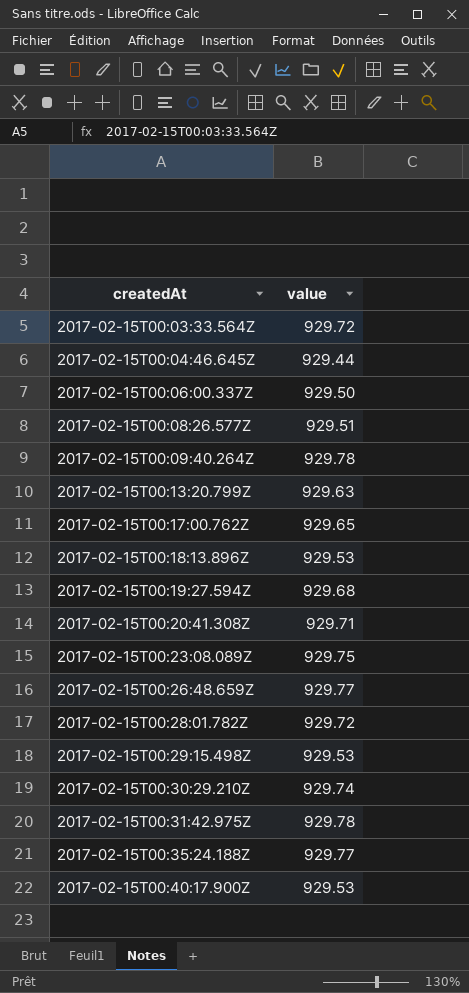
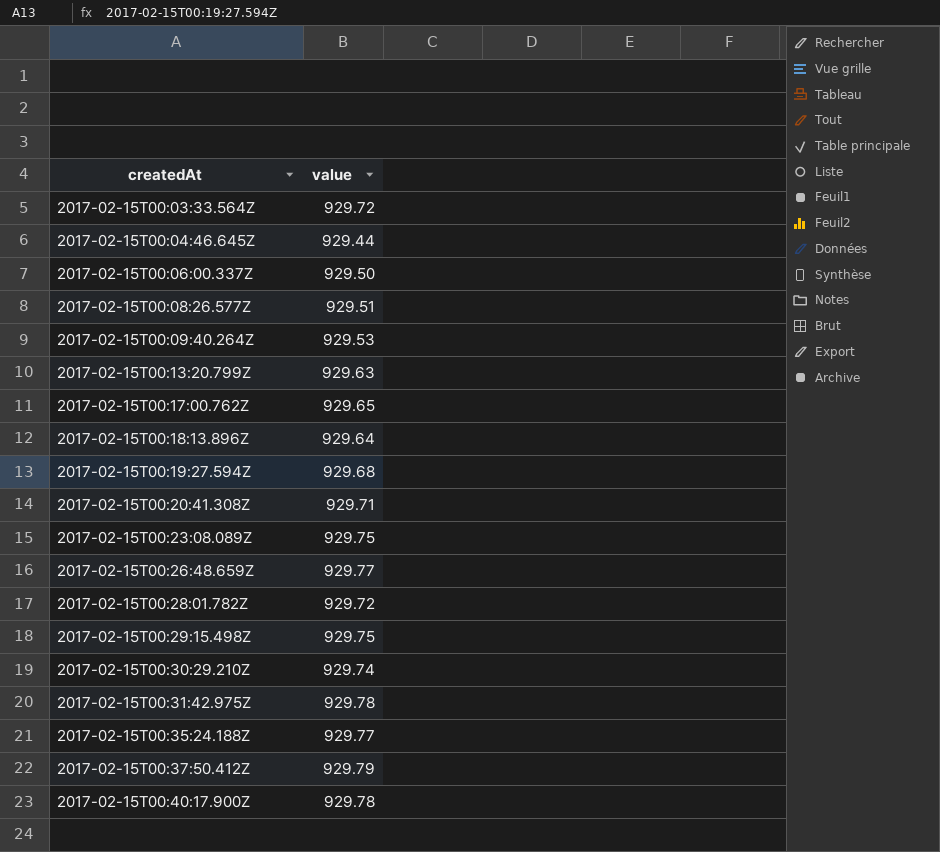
2017-02-15T00:09:40.264Z | value: 929.78 -> 929.53
2017-02-15T00:18:13.896Z | value: 929.53 -> 929.64
2017-02-15T00:29:15.498Z | value: 929.53 -> 929.75
row 2017-02-15T00:37:50.412Z: none -> 929.79
2017-02-15T00:40:17.900Z | value: 929.53 -> 929.78

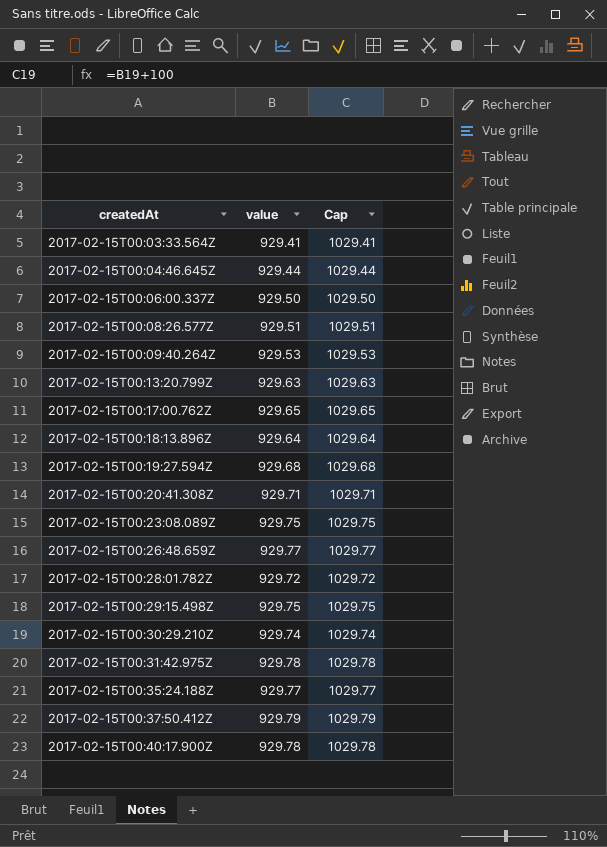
column Cap | formula: none -> [value] + 100
2017-02-15T00:03:33.564Z | value: 929.72 -> 929.41

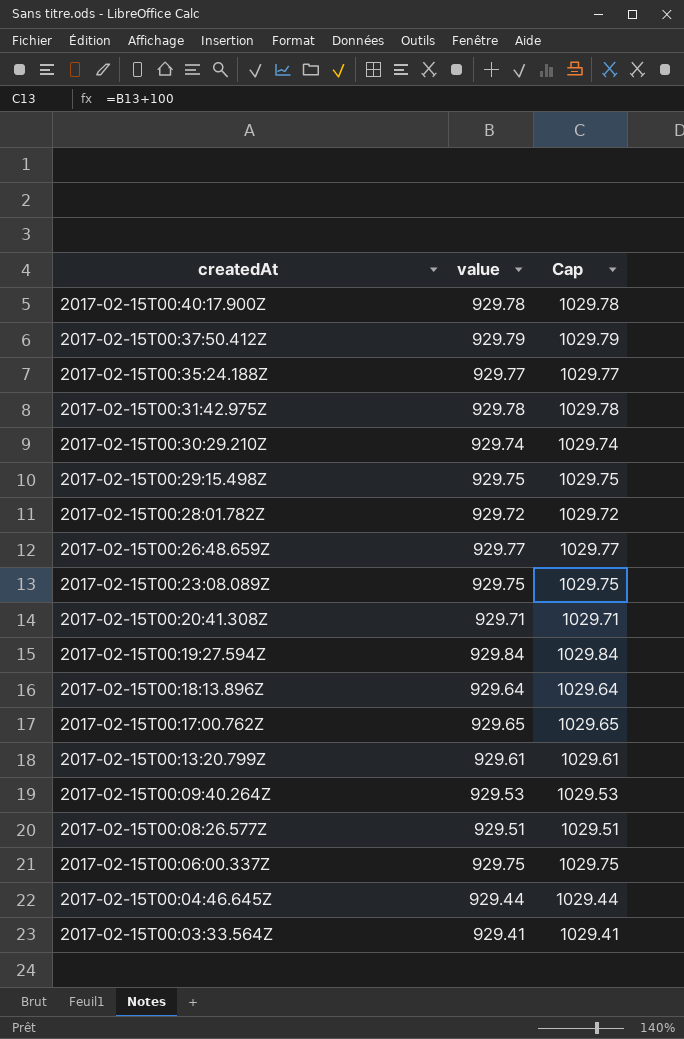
row order: createdAt ascending -> createdAt descending
2017-02-15T00:19:27.594Z | value: 929.68 -> 929.84
2017-02-15T00:19:27.594Z | Cap: 1029.68 -> 1029.84
2017-02-15T00:13:20.799Z | value: 929.63 -> 929.61
2017-02-15T00:13:20.799Z | Cap: 1029.63 -> 1029.61
2017-02-15T00:06:00.337Z | value: 929.50 -> 929.75
2017-02-15T00:06:00.337Z | Cap: 1029.50 -> 1029.75

